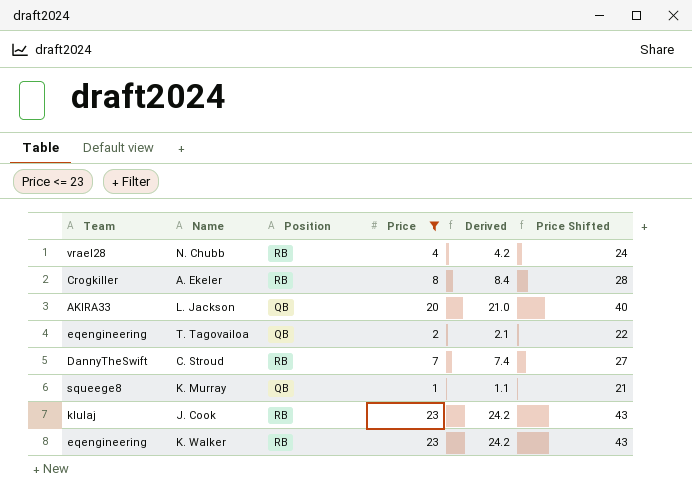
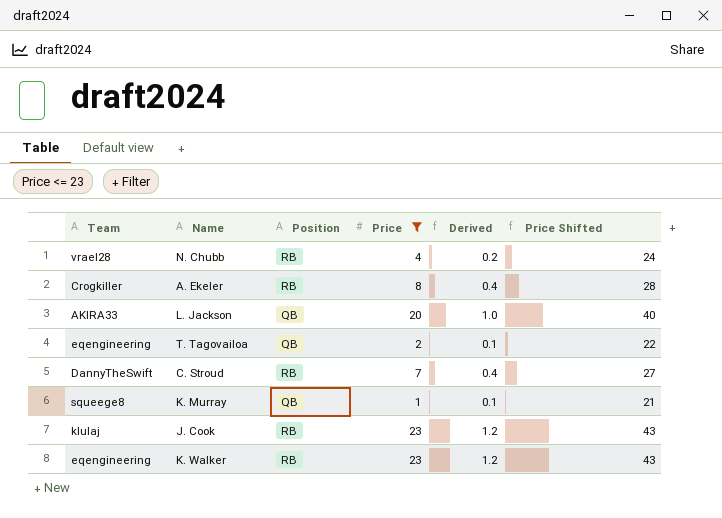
column Derived | formula: [Price] * 1.05 -> [Price] * 0.05

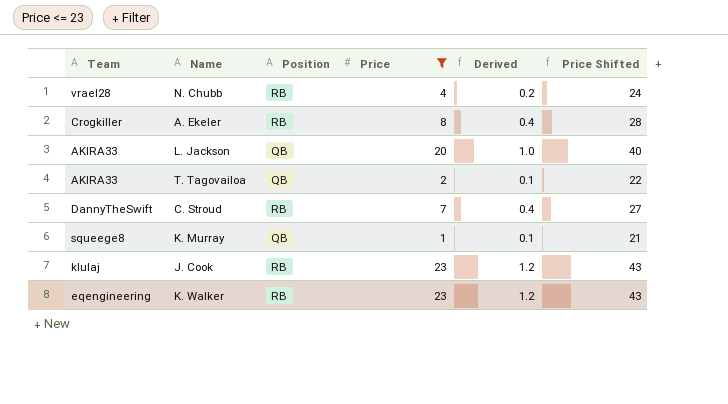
T. Tagovailoa | Team: eqengineering -> AKIRA33

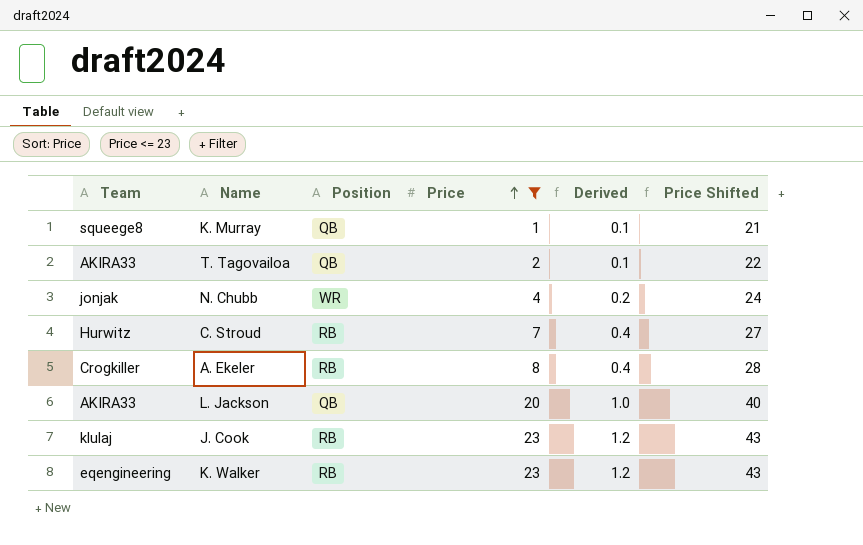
row order: none -> Price ascending
N. Chubb | Team: vrael28 -> jonjak
N. Chubb | Position: RB -> WR
C. Stroud | Team: DannyTheSwift -> Hurwitz

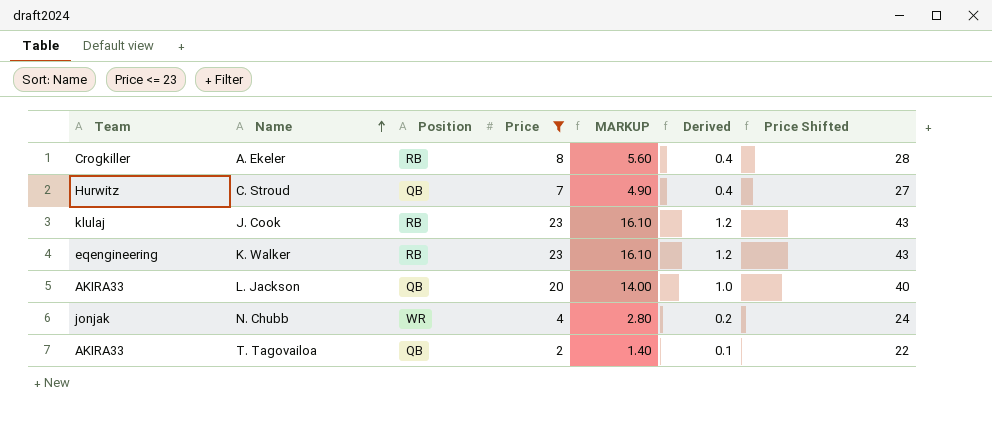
row order: Price ascending -> Name ascending
column MARKUP | formula: none -> [Price] * 0.7
row K. Murray: squeege8 | QB | 1 | 0.1 | 21 -> none
C. Stroud | Position: RB -> QB

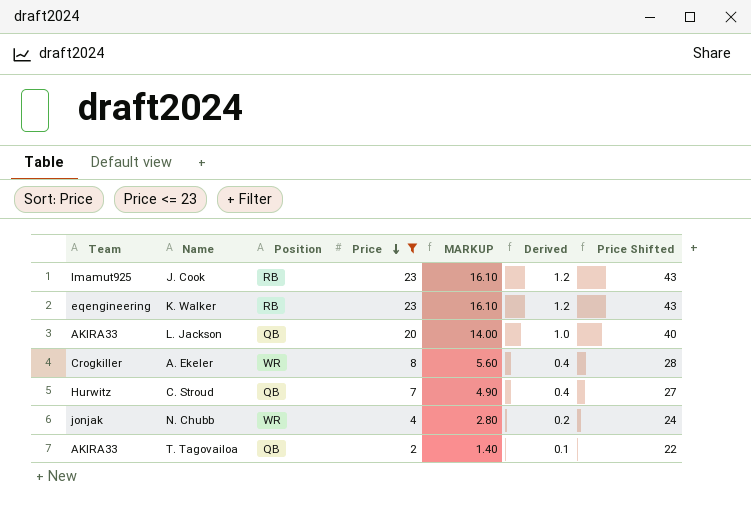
row order: Name ascending -> Price descending
J. Cook | Team: klulaj -> Imamut925
A. Ekeler | Position: RB -> WR

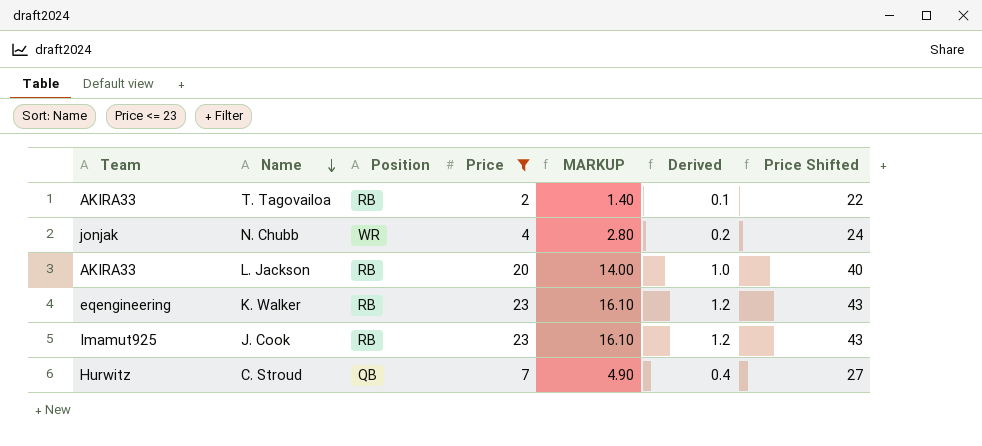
row order: Price descending -> Name descending
row A. Ekeler: Crogkiller | WR | 8 | 5.60 | 0.4 | 28 -> none
T. Tagovailoa | Position: QB -> RB
L. Jackson | Position: QB -> RB

